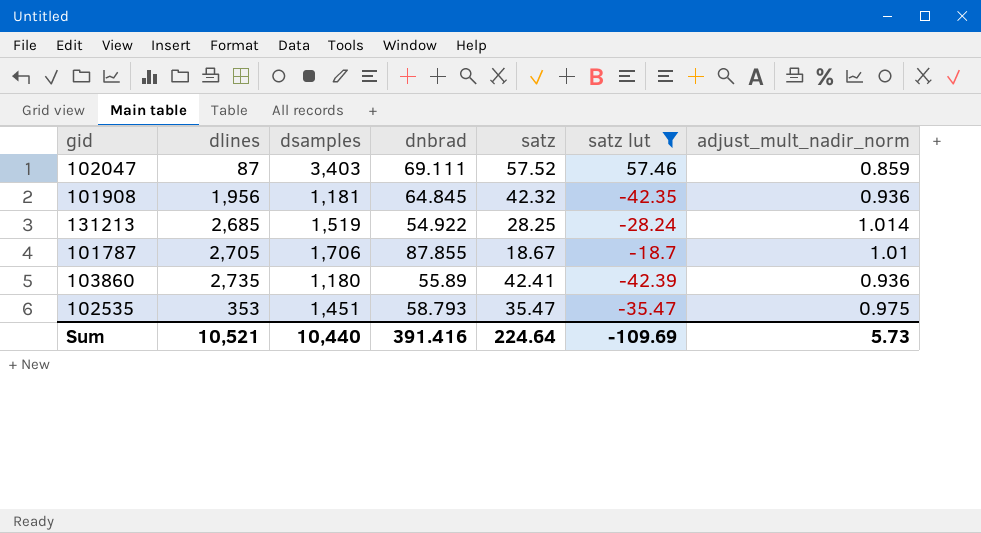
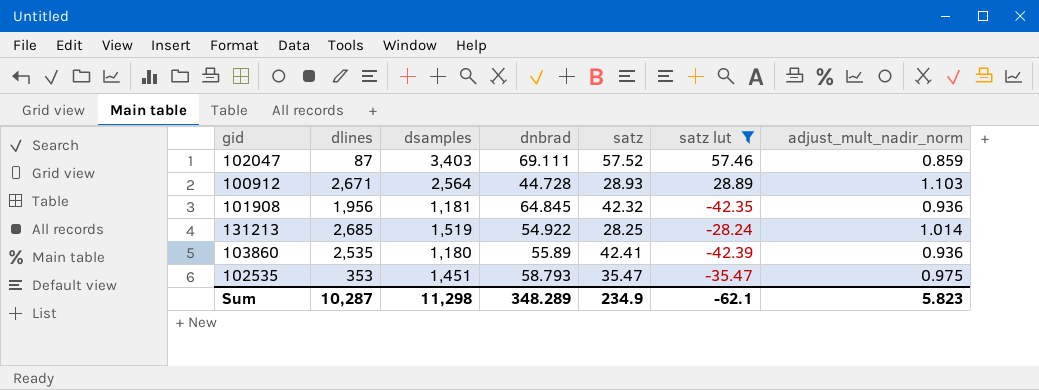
row 101787: 2,705 | 1,706 | 87.855 | 18.67 | -18.7 | 1.01 -> none
row 100912: none -> 2,671 | 2,564 | 44.728 | 28.93 | 28.89 | 1.103
103860 | dlines: 2,735 -> 2,535
Sum | dlines: 10,521 -> 10,287
Sum | dsamples: 10,440 -> 11,298
Sum | dnbrad: 391.416 -> 348.289
Sum | satz: 224.64 -> 234.9
Sum | satz lut: -109.69 -> -62.1
Sum | adjust_mult_nadir_norm: 5.73 -> 5.823

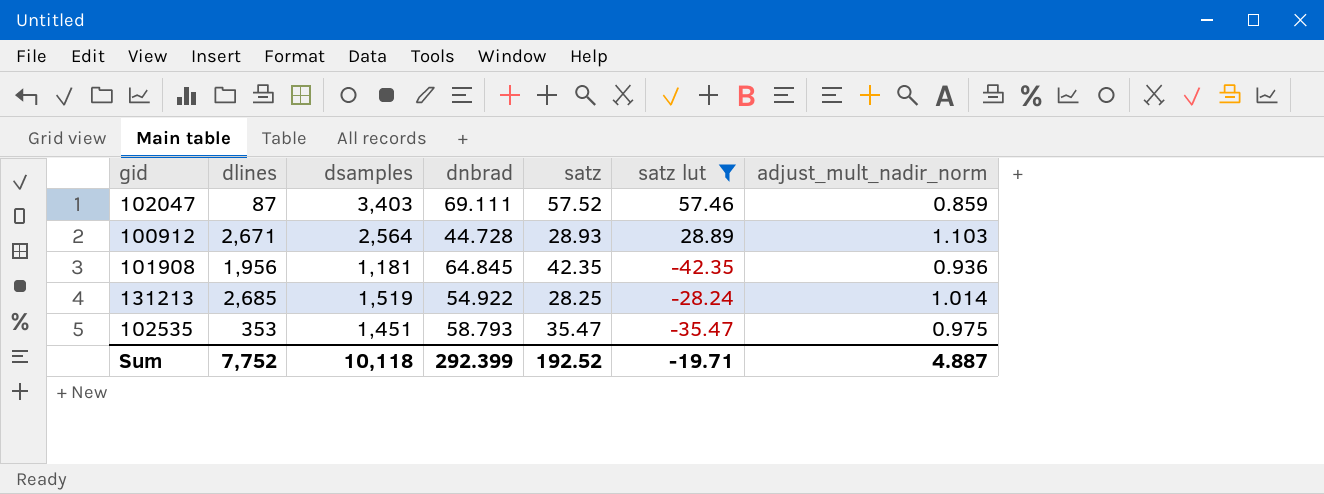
row 103860: 2,535 | 1,180 | 55.89 | 42.41 | -42.39 | 0.936 -> none
101908 | satz: 42.32 -> 42.35
Sum | dlines: 10,287 -> 7,752
Sum | dsamples: 11,298 -> 10,118
Sum | dnbrad: 348.289 -> 292.399
Sum | satz: 234.9 -> 192.52
Sum | satz lut: -62.1 -> -19.71
Sum | adjust_mult_nadir_norm: 5.823 -> 4.887

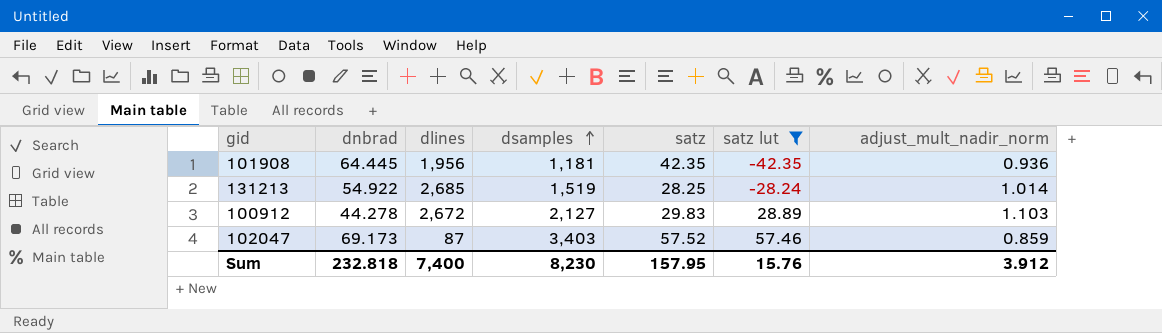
row order: none -> dsamples ascending
column dnbrad | position: 4 -> 2
row 102535: 353 | 1,451 | 58.793 | 35.47 | -35.47 | 0.975 -> none
101908 | dnbrad: 64.845 -> 64.445
100912 | dnbrad: 44.728 -> 44.278
100912 | dlines: 2,671 -> 2,672
100912 | dsamples: 2,564 -> 2,127
100912 | satz: 28.93 -> 29.83
102047 | dnbrad: 69.111 -> 69.173
Sum | dnbrad: 292.399 -> 232.818
Sum | dlines: 7,752 -> 7,400
Sum | dsamples: 10,118 -> 8,230
Sum | satz: 192.52 -> 157.95
Sum | satz lut: -19.71 -> 15.76
Sum | adjust_mult_nadir_norm: 4.887 -> 3.912

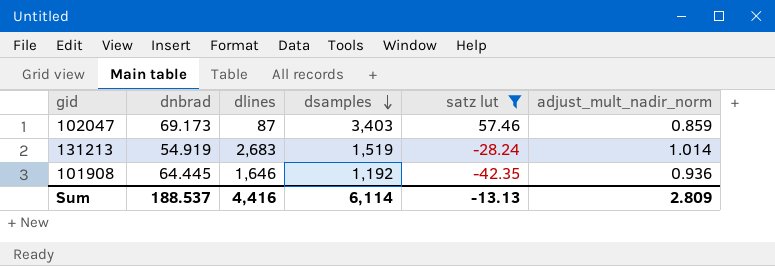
row order: dsamples ascending -> dsamples descending
column satz | position: 5 -> none
row 100912: 44.278 | 2,672 | 2,127 | 29.83 | 28.89 | 1.103 -> none
131213 | dnbrad: 54.922 -> 54.919
131213 | dlines: 2,685 -> 2,683
101908 | dlines: 1,956 -> 1,646
101908 | dsamples: 1,181 -> 1,192
Sum | dnbrad: 232.818 -> 188.537
Sum | dlines: 7,400 -> 4,416
Sum | dsamples: 8,230 -> 6,114
Sum | satz lut: 15.76 -> -13.13
Sum | adjust_mult_nadir_norm: 3.912 -> 2.809

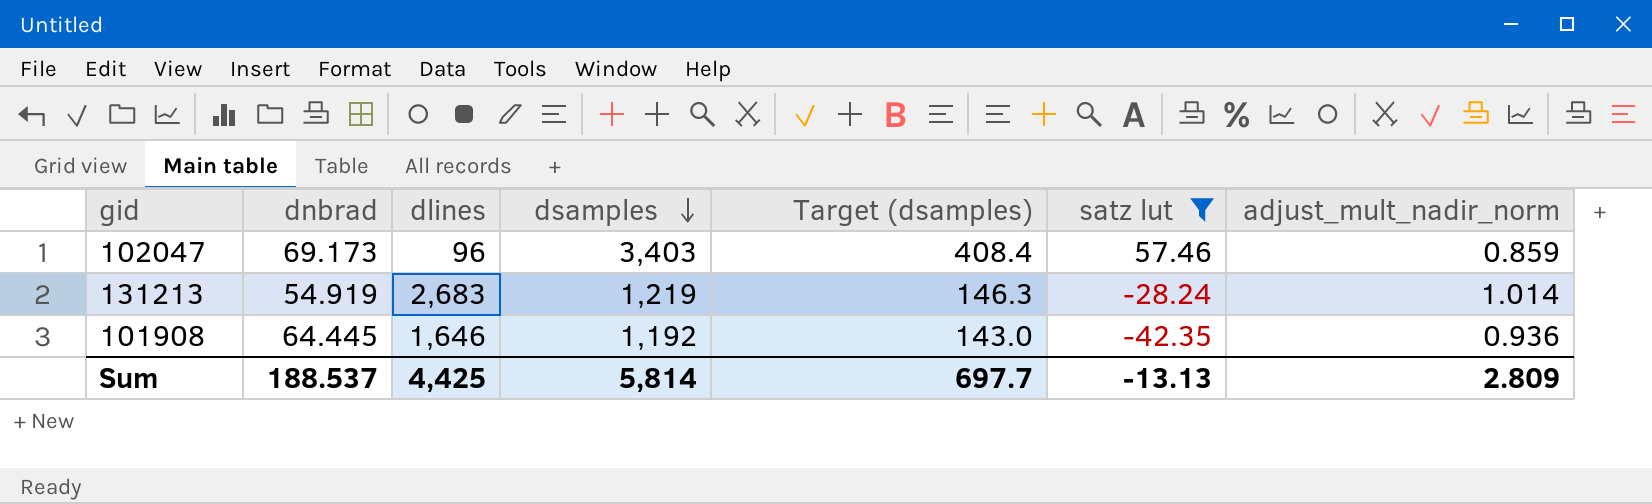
column Target (dsamples) | formula: none -> [dsamples] * 0.12
102047 | dlines: 87 -> 96
131213 | dsamples: 1,519 -> 1,219
Sum | dlines: 4,416 -> 4,425
Sum | dsamples: 6,114 -> 5,814

